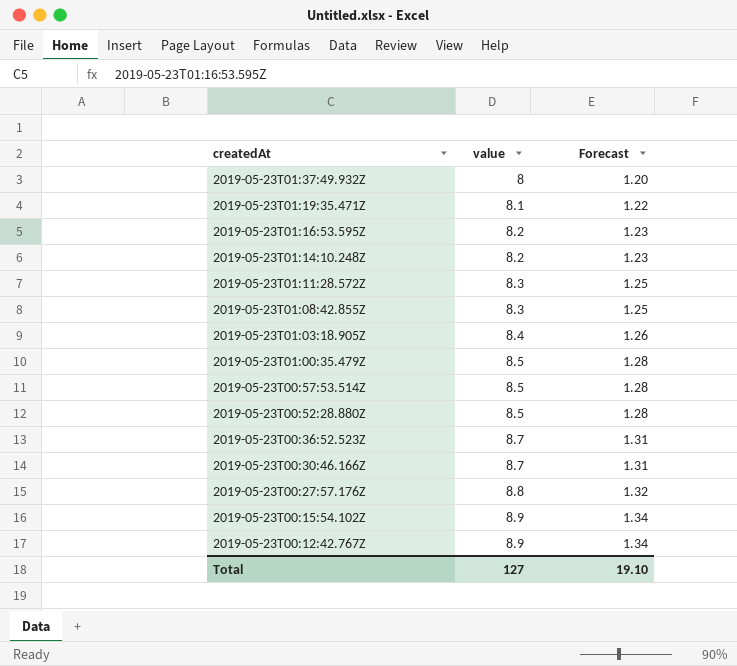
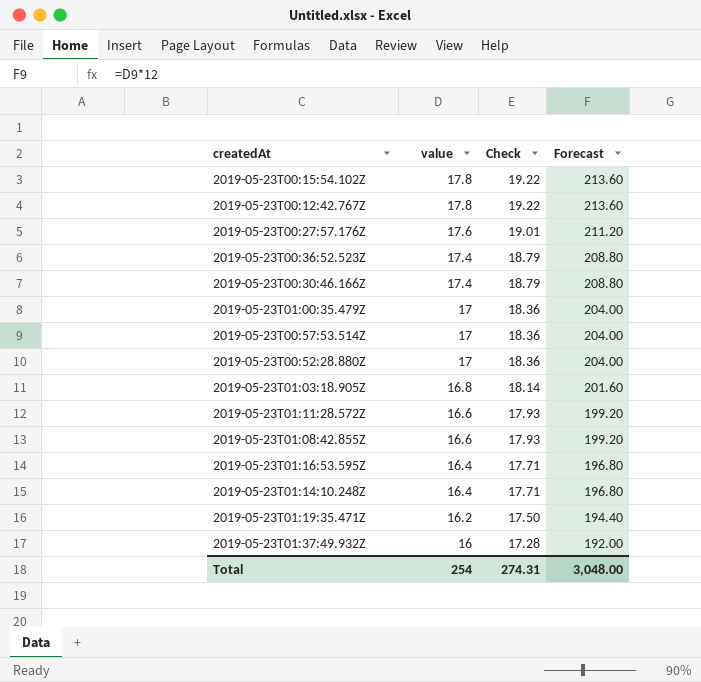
row order: createdAt descending -> value descending
column Check | formula: none -> [value] * 1.08
column Forecast | formula: [value] * 0.15 -> [value] * 12
2019-05-23T00:15:54.102Z | value: 8.9 -> 17.8
2019-05-23T00:12:42.767Z | value: 8.9 -> 17.8
2019-05-23T00:27:57.176Z | value: 8.8 -> 17.6
2019-05-23T00:36:52.523Z | value: 8.7 -> 17.4
2019-05-23T00:30:46.166Z | value: 8.7 -> 17.4
2019-05-23T01:00:35.479Z | value: 8.5 -> 17
2019-05-23T00:57:53.514Z | value: 8.5 -> 17
2019-05-23T00:52:28.880Z | value: 8.5 -> 17
2019-05-23T01:03:18.905Z | value: 8.4 -> 16.8
2019-05-23T01:11:28.572Z | value: 8.3 -> 16.6
2019-05-23T01:08:42.855Z | value: 8.3 -> 16.6
2019-05-23T01:16:53.595Z | value: 8.2 -> 16.4
2019-05-23T01:14:10.248Z | value: 8.2 -> 16.4
2019-05-23T01:19:35.471Z | value: 8.1 -> 16.2
2019-05-23T01:37:49.932Z | value: 8 -> 16
Total | value: 127 -> 254
Total | Forecast: 19.10 -> 3,048.00

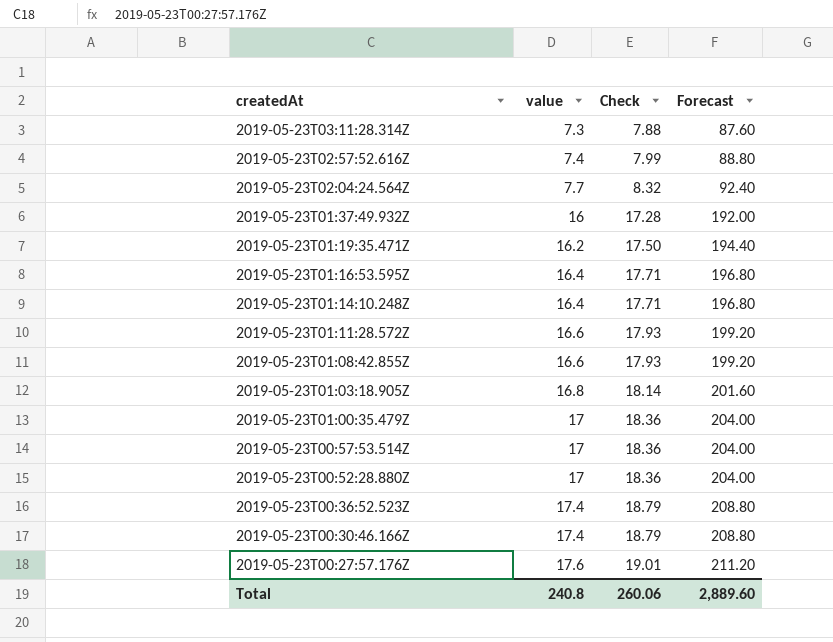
row order: value descending -> createdAt descending
row 2019-05-23T00:15:54.102Z: 17.8 | 19.22 | 213.60 -> none
row 2019-05-23T00:12:42.767Z: 17.8 | 19.22 | 213.60 -> none
row 2019-05-23T03:11:28.314Z: none -> 7.3 | 7.88 | 87.60
row 2019-05-23T02:57:52.616Z: none -> 7.4 | 7.99 | 88.80
row 2019-05-23T02:04:24.564Z: none -> 7.7 | 8.32 | 92.40
Total | value: 254 -> 240.8
Total | Check: 274.31 -> 260.06
Total | Forecast: 3,048.00 -> 2,889.60

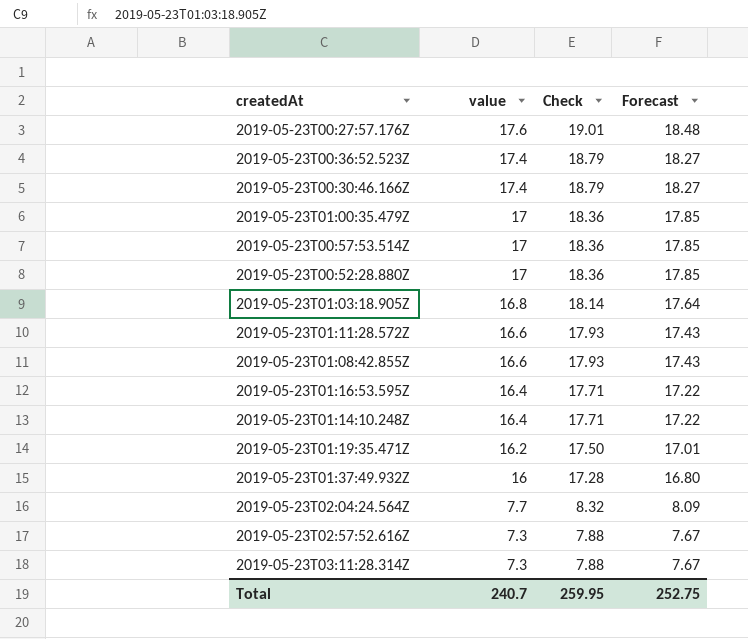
row order: createdAt descending -> value descending
column Forecast | formula: [value] * 12 -> [value] * 1.05
2019-05-23T02:57:52.616Z | value: 7.4 -> 7.3
2019-05-23T02:57:52.616Z | Check: 7.99 -> 7.88
Total | value: 240.8 -> 240.7
Total | Check: 260.06 -> 259.95
Total | Forecast: 2,889.60 -> 252.75

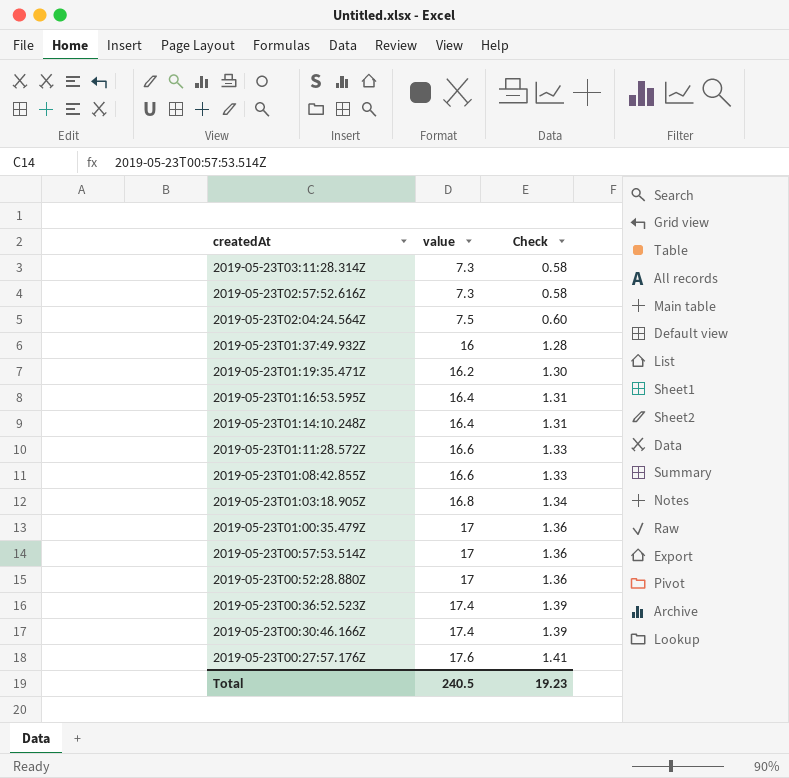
row order: value descending -> createdAt descending
column Forecast | formula: [value] * 1.05 -> none
column Check | formula: [value] * 1.08 -> [value] * 0.08
2019-05-23T02:04:24.564Z | value: 7.7 -> 7.5
Total | value: 240.7 -> 240.5
Total | Check: 259.95 -> 19.23

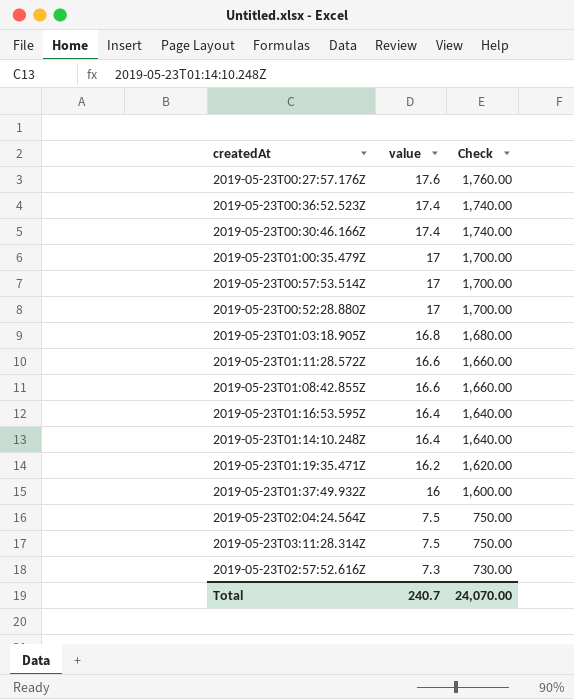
row order: createdAt descending -> value descending
column Check | formula: [value] * 0.08 -> [value] * 100
2019-05-23T03:11:28.314Z | value: 7.3 -> 7.5
Total | value: 240.5 -> 240.7
Total | Check: 19.23 -> 24,070.00

